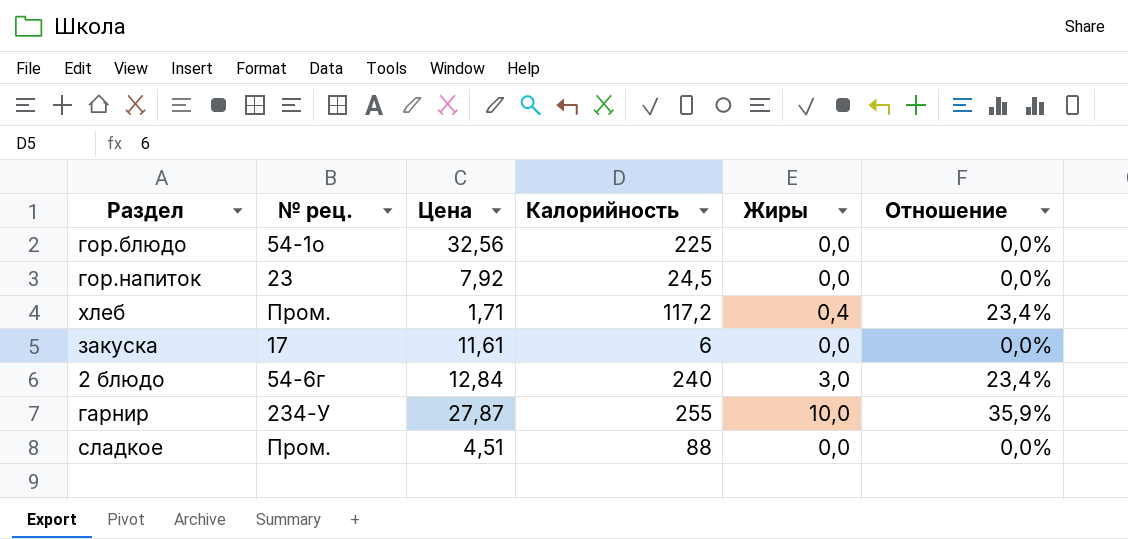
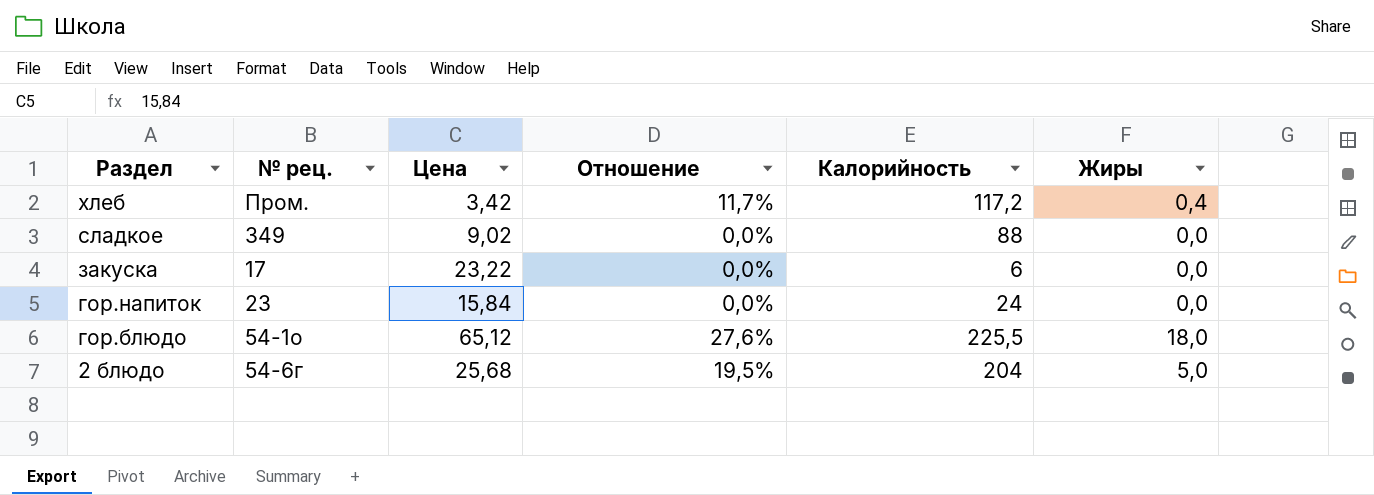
row order: none -> Раздел descending
column Отношение | position: 6 -> 4
row гарнир: 234-У | 27,87 | 255 | 10,0 | 35,9% -> none
хлеб | Цена: 1,71 -> 3,42
хлеб | Отношение: 23,4% -> 11,7%
сладкое | № рец.: Пром. -> 349
сладкое | Цена: 4,51 -> 9,02
закуска | Цена: 11,61 -> 23,22
гор.напиток | Цена: 7,92 -> 15,84
гор.напиток | Калорийность: 24,5 -> 24
гор.блюдо | Цена: 32,56 -> 65,12
гор.блюдо | Отношение: 0,0% -> 27,6%
гор.блюдо | Калорийность: 225 -> 225,5
гор.блюдо | Жиры: 0,0 -> 18,0
2 блюдо | Цена: 12,84 -> 25,68
2 блюдо | Отношение: 23,4% -> 19,5%
2 блюдо | Калорийность: 240 -> 204
2 блюдо | Жиры: 3,0 -> 5,0

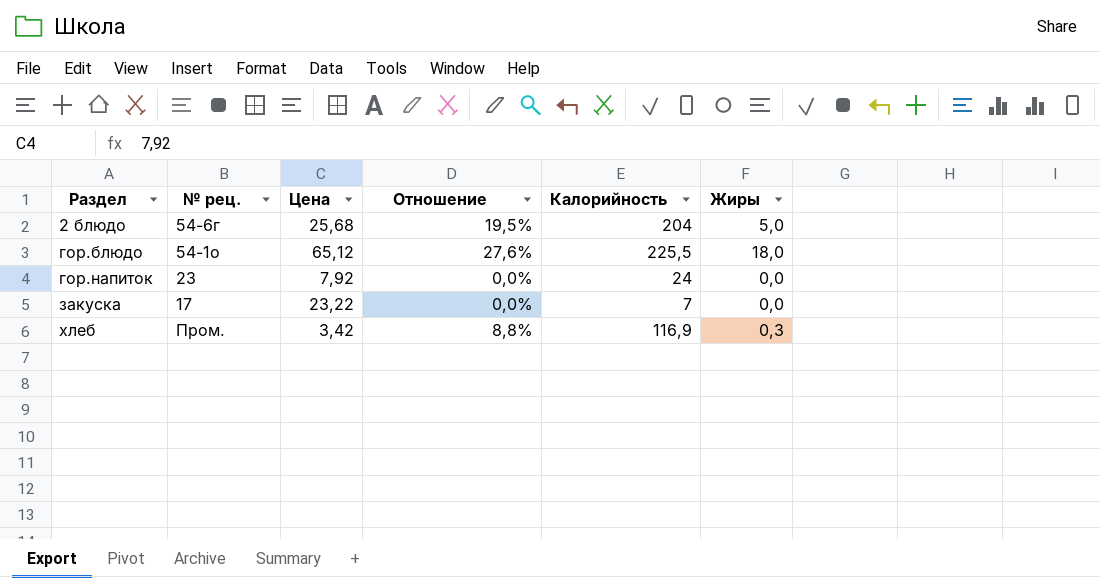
row order: Раздел descending -> Раздел ascending
row сладкое: 349 | 9,02 | 0,0% | 88 | 0,0 -> none
гор.напиток | Цена: 15,84 -> 7,92
закуска | Калорийность: 6 -> 7
хлеб | Отношение: 11,7% -> 8,8%
хлеб | Калорийность: 117,2 -> 116,9
хлеб | Жиры: 0,4 -> 0,3

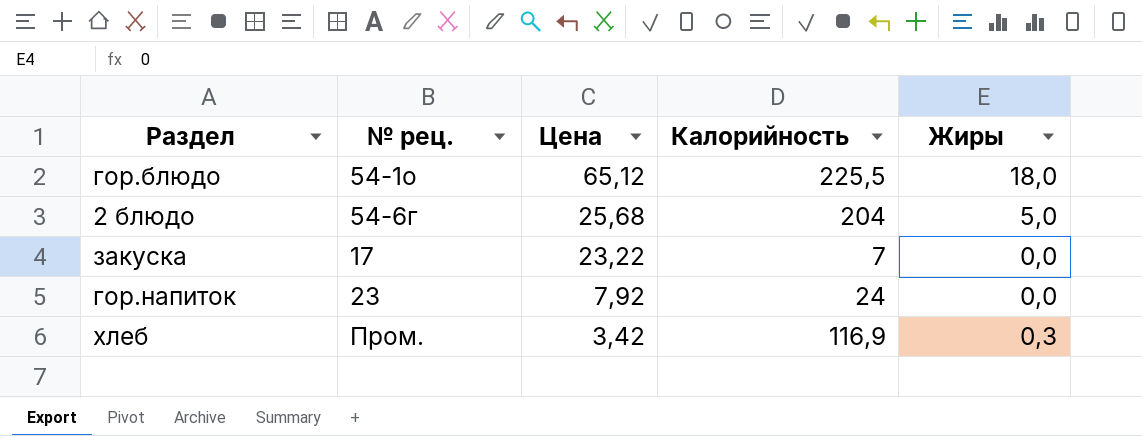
row order: Раздел ascending -> Цена descending
column Отношение | formula: [Жиры] / [Цена] -> none

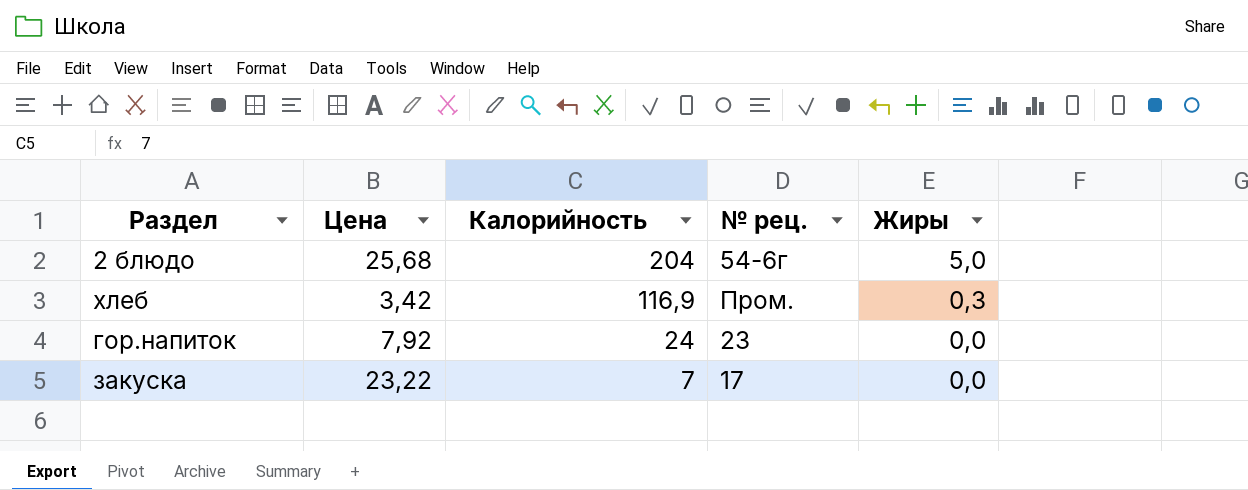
row order: Цена descending -> Калорийность descending
column № рец. | position: 2 -> 4
row гор.блюдо: 54-1о | 65,12 | 225,5 | 18,0 -> none

